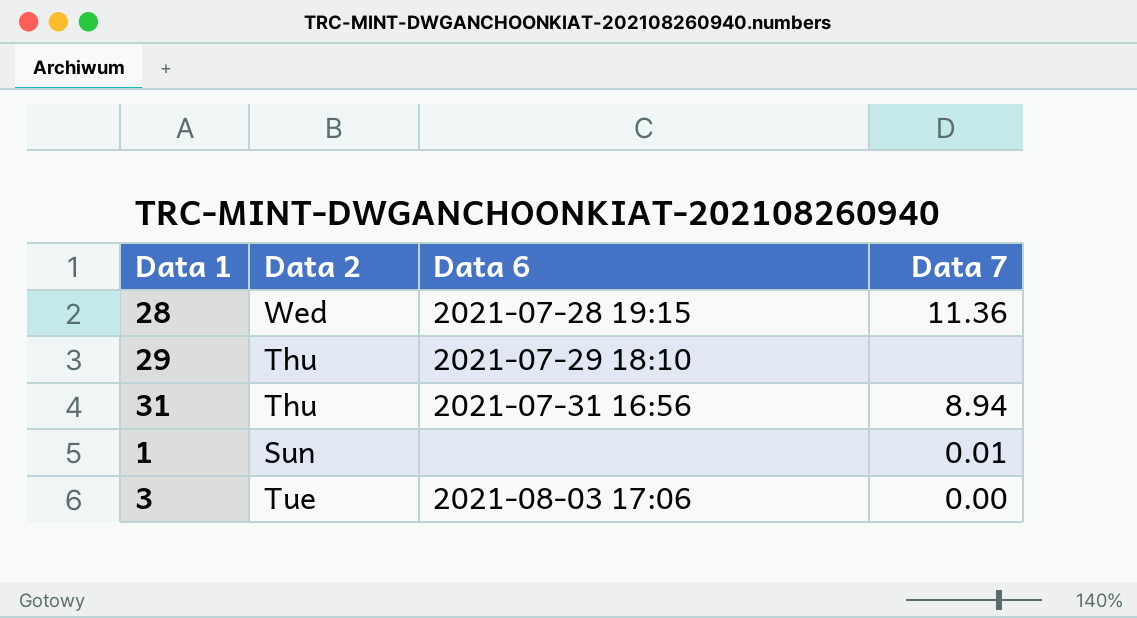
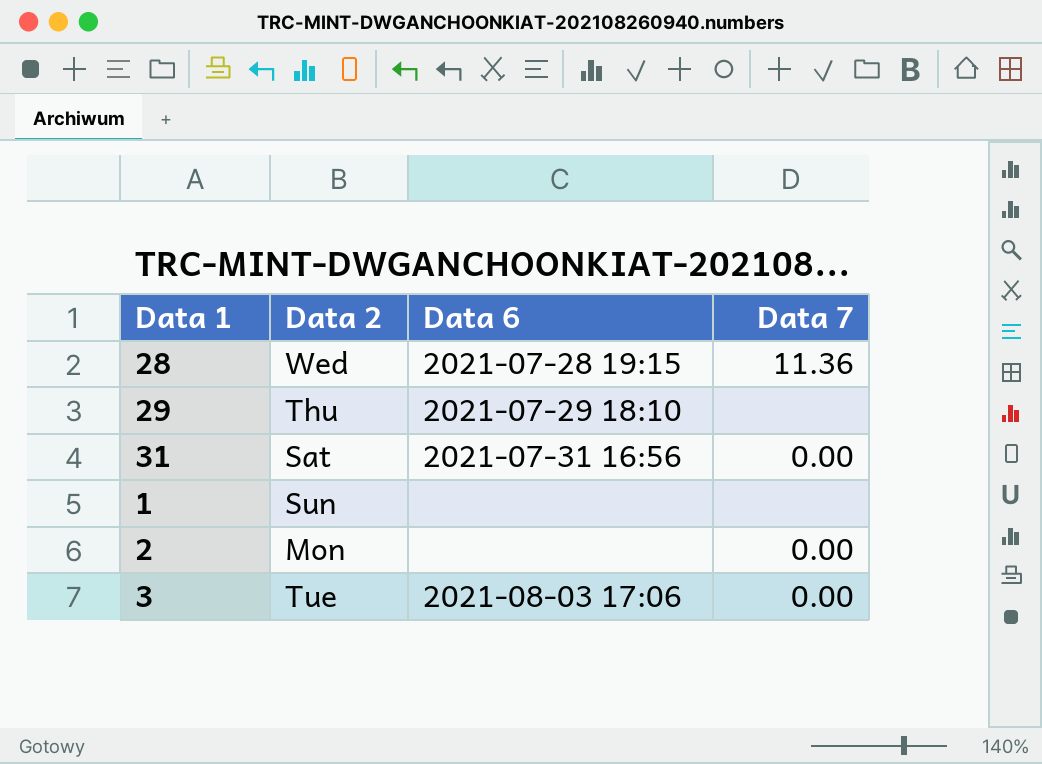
31 | Data 2: Thu -> Sat
31 | Data 7: 8.94 -> 0.00
1 | Data 7: 0.01 -> none
row 2: none -> Mon | none | 0.00

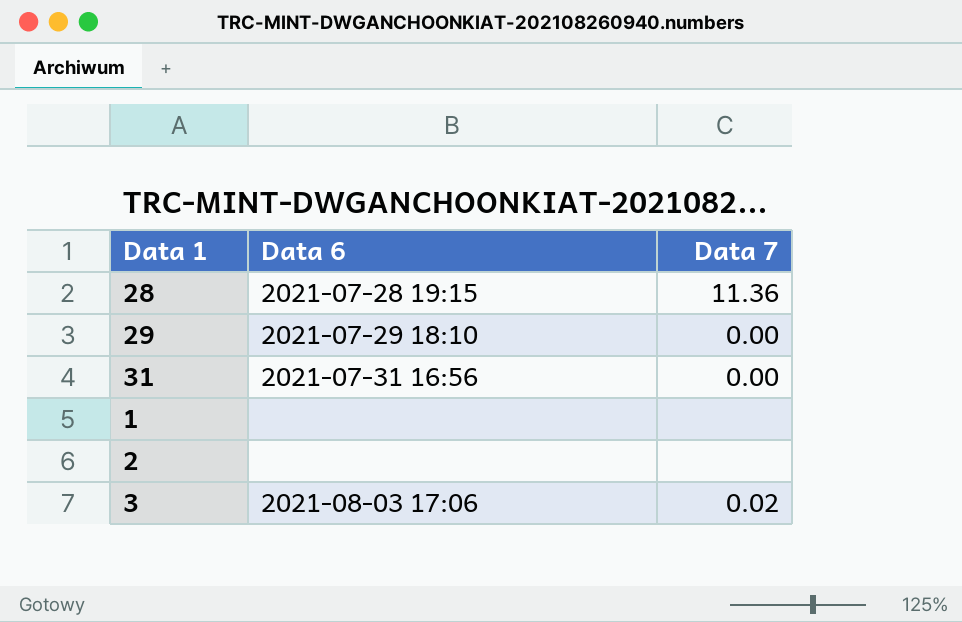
column Data 2 | position: 2 -> none
29 | Data 7: none -> 0.00
2 | Data 7: 0.00 -> none
3 | Data 7: 0.00 -> 0.02

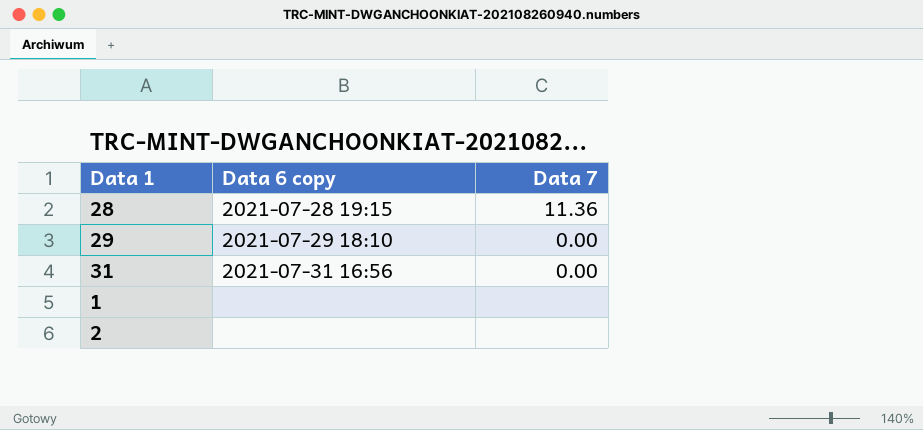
column name: Data 6 -> Data 6 copy
row 3: 2021-08-03 17:06 | 0.02 -> none

